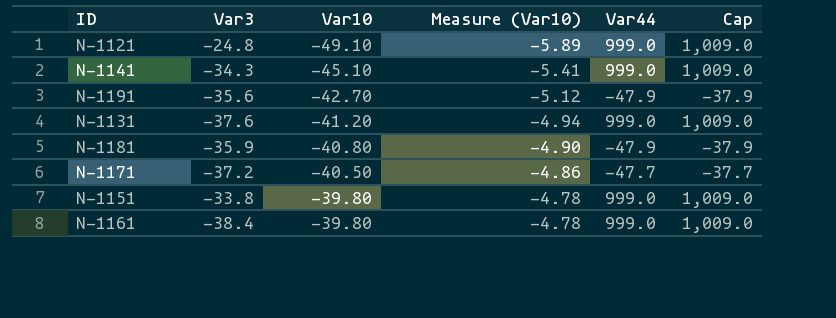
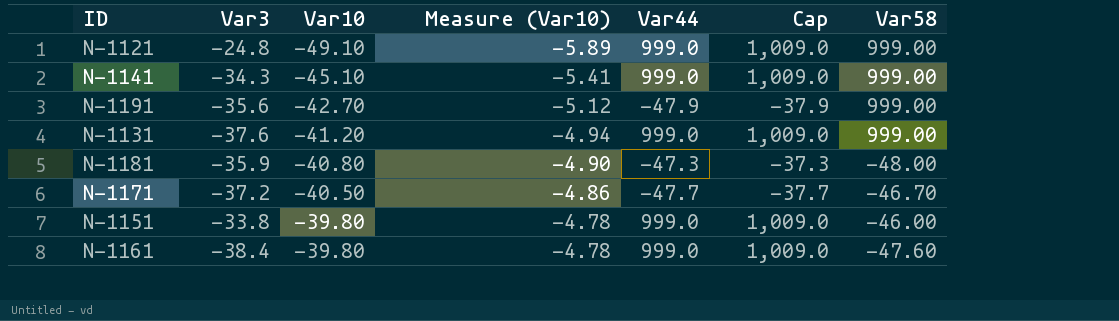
column Var58 | position: none -> 7
N-1181 | Var44: -47.9 -> -47.3
N-1181 | Cap: -37.9 -> -37.3

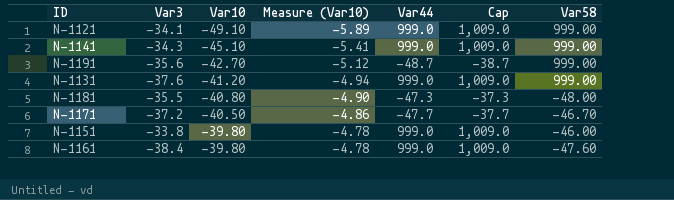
N-1121 | Var3: -24.8 -> -34.1
N-1191 | Var44: -47.9 -> -48.7
N-1191 | Cap: -37.9 -> -38.7
N-1181 | Var3: -35.9 -> -35.5

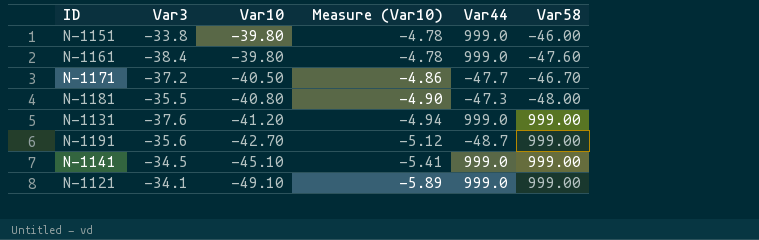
row order: Var10 ascending -> Var10 descending
column Cap | formula: [Var44] + 10 -> none
N-1141 | Var3: -34.3 -> -34.5

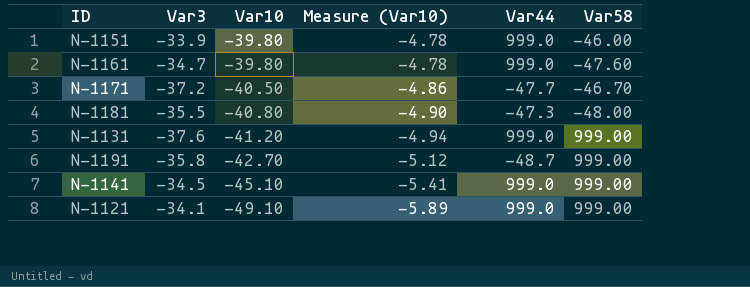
N-1151 | Var3: -33.8 -> -33.9
N-1161 | Var3: -38.4 -> -34.7
N-1191 | Var3: -35.6 -> -35.8

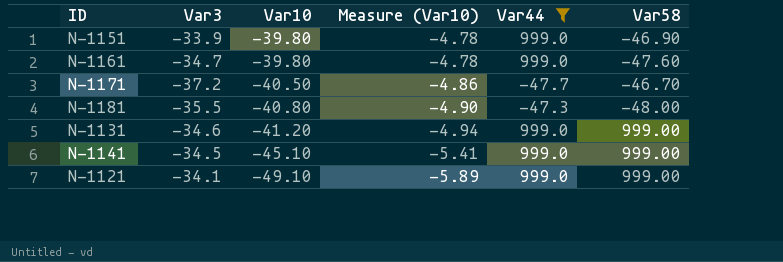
filter: none -> Var44 != -48.7
N-1151 | Var58: -46.00 -> -46.90
N-1131 | Var3: -37.6 -> -34.6

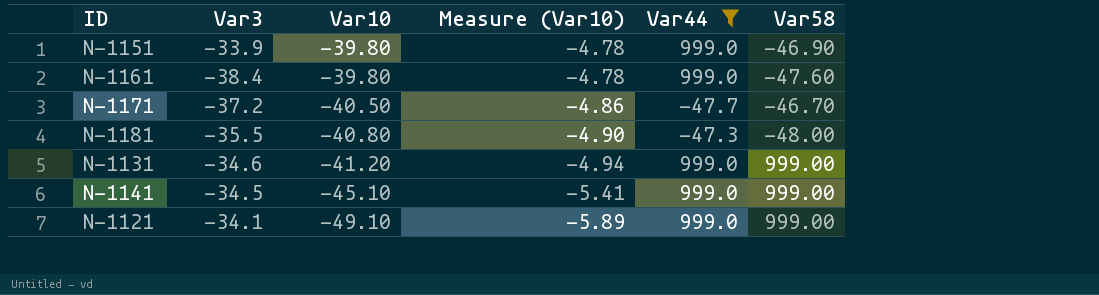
N-1161 | Var3: -34.7 -> -38.4

